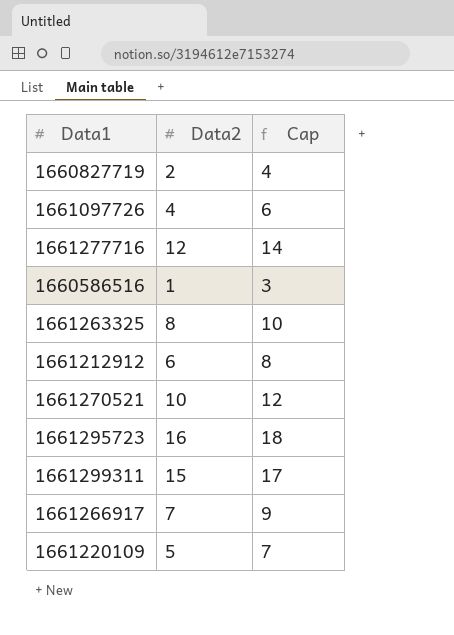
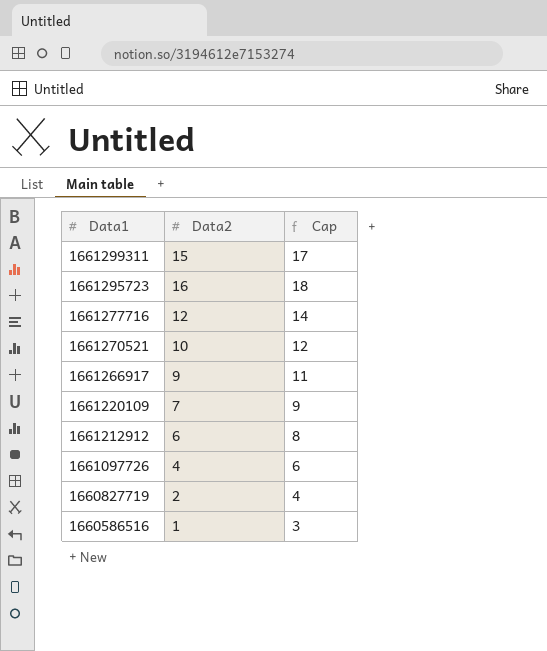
row order: none -> Data1 descending
row 1661263325: 8 | 10 -> none
1661266917 | Data2: 7 -> 9
1661266917 | Cap: 9 -> 11
1661220109 | Data2: 5 -> 7
1661220109 | Cap: 7 -> 9

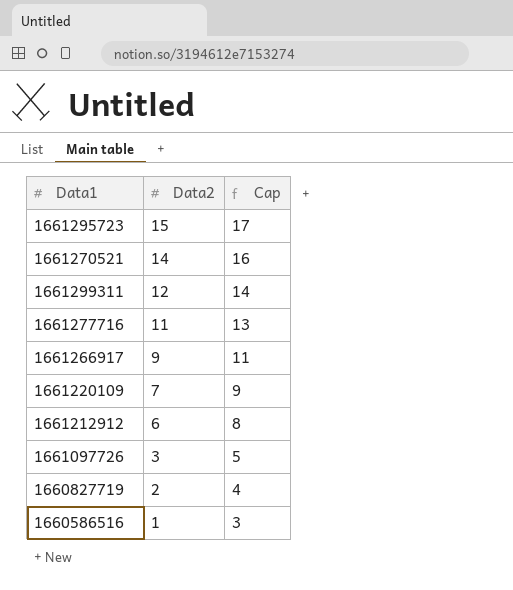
row order: Data1 descending -> Data2 descending
1661295723 | Data2: 16 -> 15
1661295723 | Cap: 18 -> 17
1661270521 | Data2: 10 -> 14
1661270521 | Cap: 12 -> 16
1661299311 | Data2: 15 -> 12
1661299311 | Cap: 17 -> 14
1661277716 | Data2: 12 -> 11
1661277716 | Cap: 14 -> 13
1661097726 | Data2: 4 -> 3
1661097726 | Cap: 6 -> 5

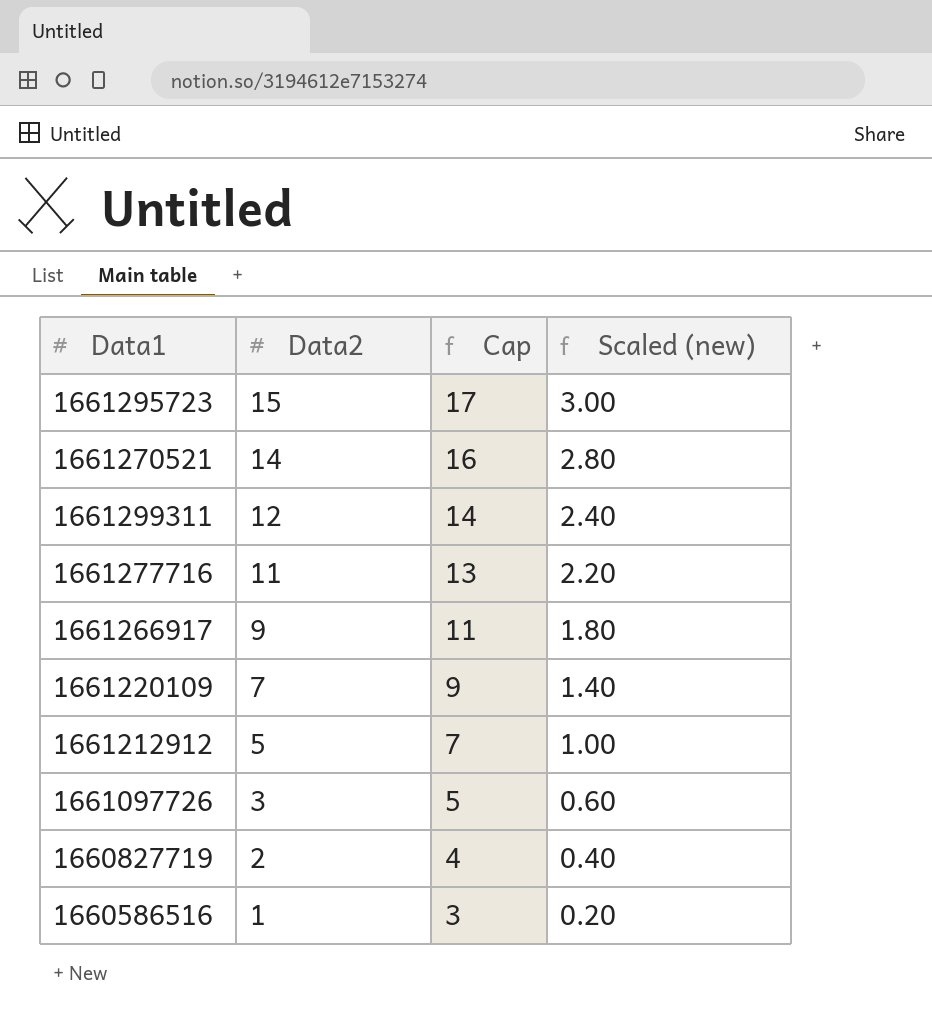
column Scaled (new) | formula: none -> [Data2] * 0.2
1661212912 | Data2: 6 -> 5
1661212912 | Cap: 8 -> 7

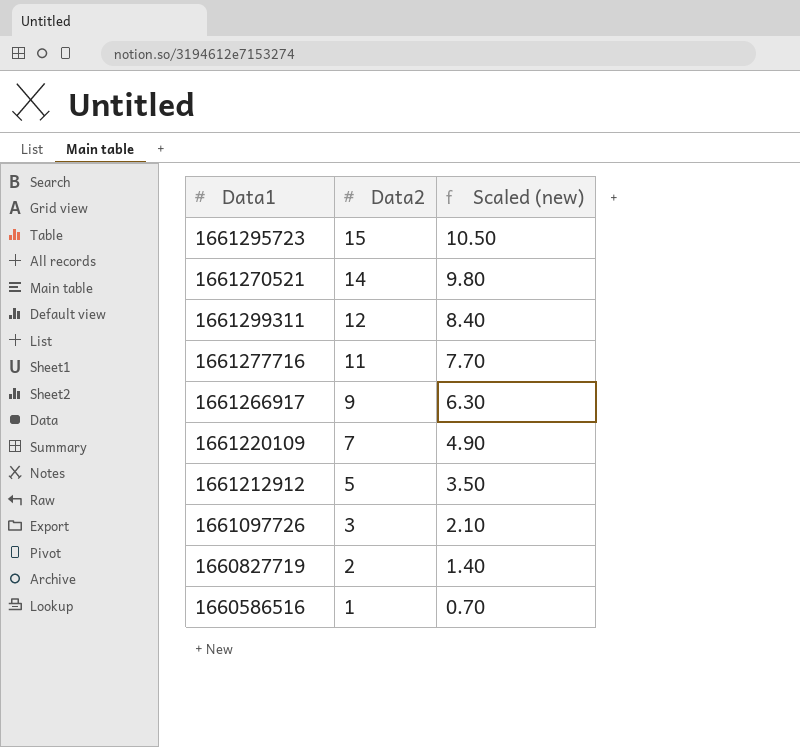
column Cap | formula: [Data2] + 2 -> none
column Scaled (new) | formula: [Data2] * 0.2 -> [Data2] * 0.7

